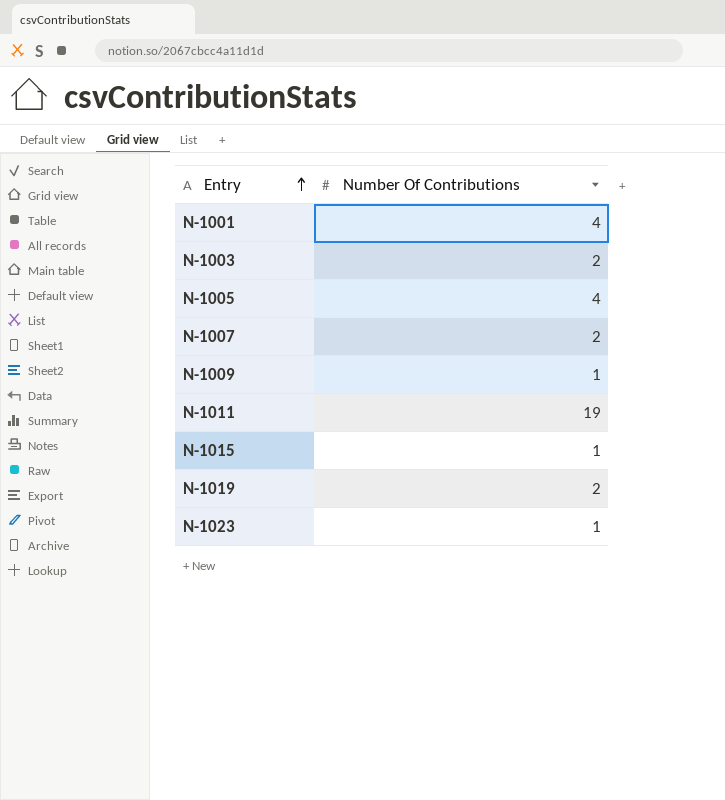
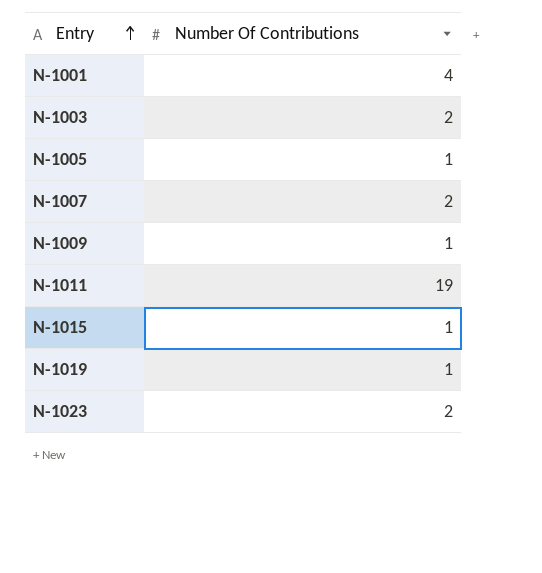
N-1005 | Number Of Contributions: 4 -> 1
N-1019 | Number Of Contributions: 2 -> 1
N-1023 | Number Of Contributions: 1 -> 2

